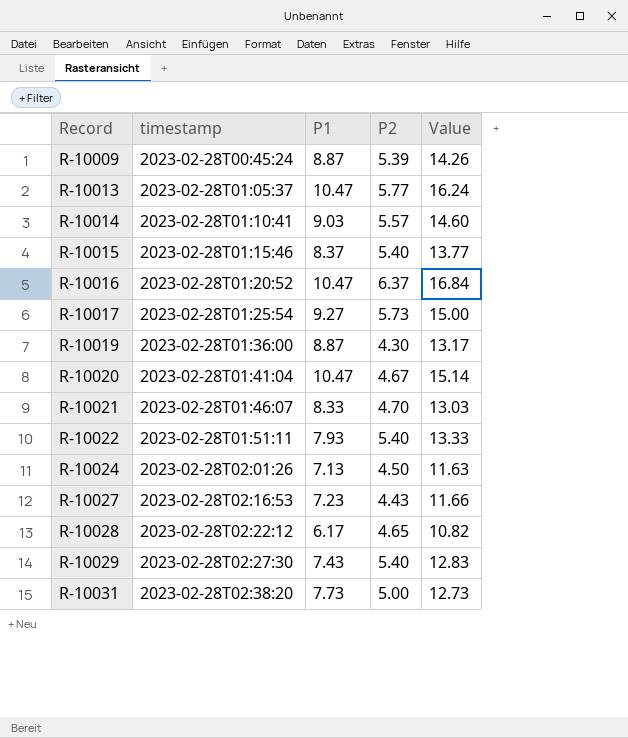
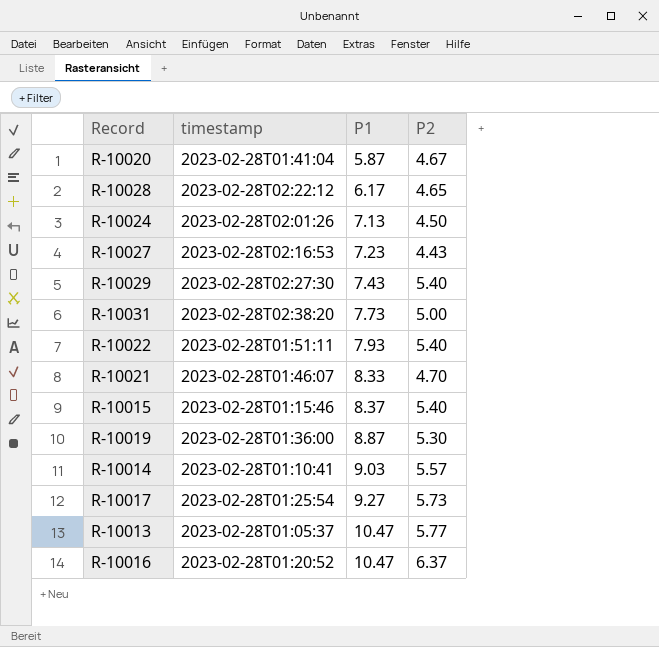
row order: Record ascending -> P1 ascending
column Value | formula: [P1] + [P2] -> none
row R-10009: 2023-02-28T00:45:24 | 8.87 | 5.39 | 14.26 -> none
R-10020 | P1: 10.47 -> 5.87
R-10019 | P2: 4.30 -> 5.30

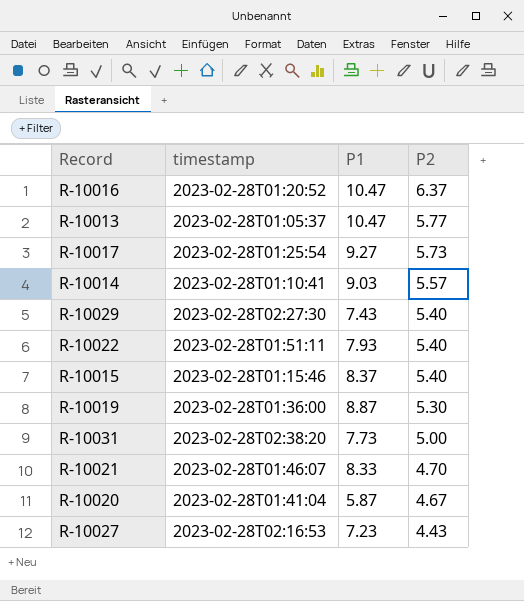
row order: P1 ascending -> P2 descending
row R-10028: 2023-02-28T02:22:12 | 6.17 | 4.65 -> none
row R-10024: 2023-02-28T02:01:26 | 7.13 | 4.50 -> none

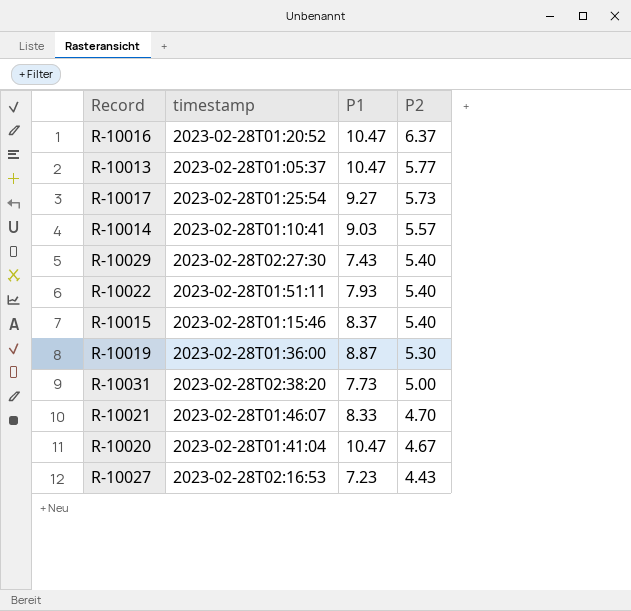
R-10020 | P1: 5.87 -> 10.47

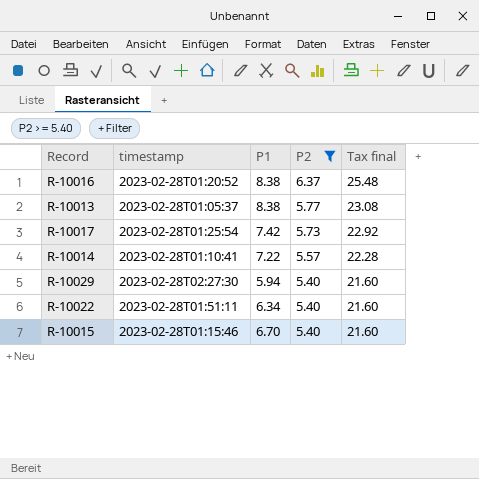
filter: none -> P2 >= 5.40
column Tax final | formula: none -> [P2] * 4
R-10016 | P1: 10.47 -> 8.38
R-10013 | P1: 10.47 -> 8.38
R-10017 | P1: 9.27 -> 7.42
R-10014 | P1: 9.03 -> 7.22
R-10029 | P1: 7.43 -> 5.94
R-10022 | P1: 7.93 -> 6.34
R-10015 | P1: 8.37 -> 6.70

